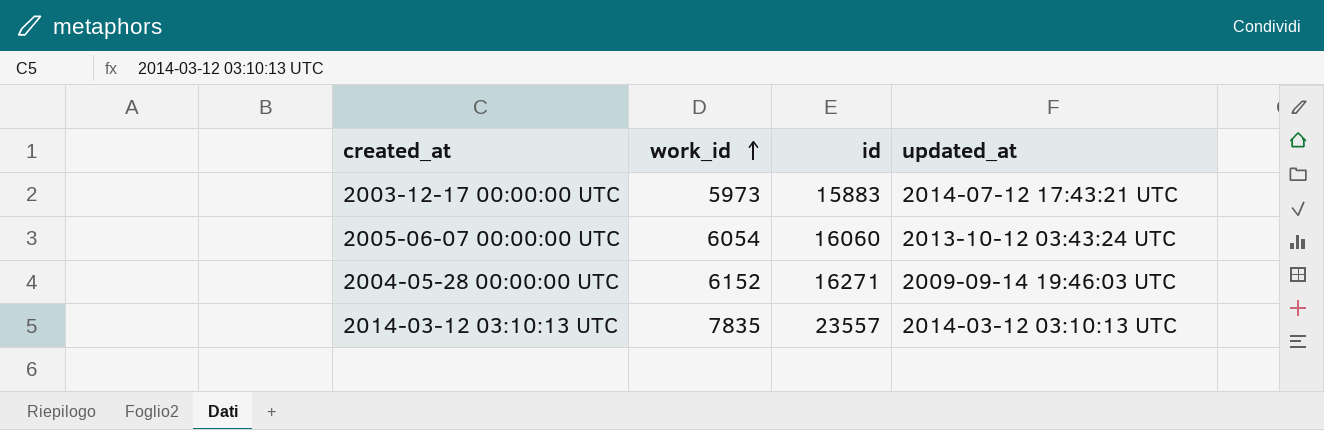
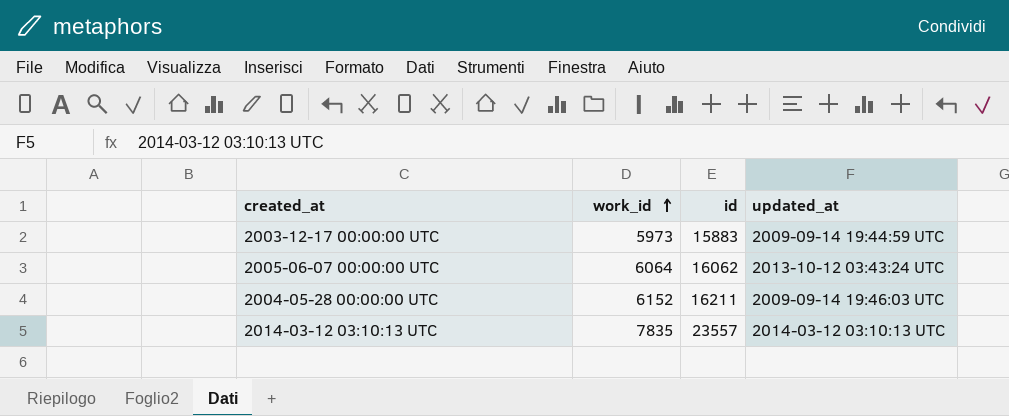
2003-12-17 00:00:00 UTC | updated_at: 2014-07-12 17:43:21 UTC -> 2009-09-14 19:44:59 UTC
2005-06-07 00:00:00 UTC | work_id: 6054 -> 6064
2005-06-07 00:00:00 UTC | id: 16060 -> 16062
2004-05-28 00:00:00 UTC | id: 16271 -> 16211

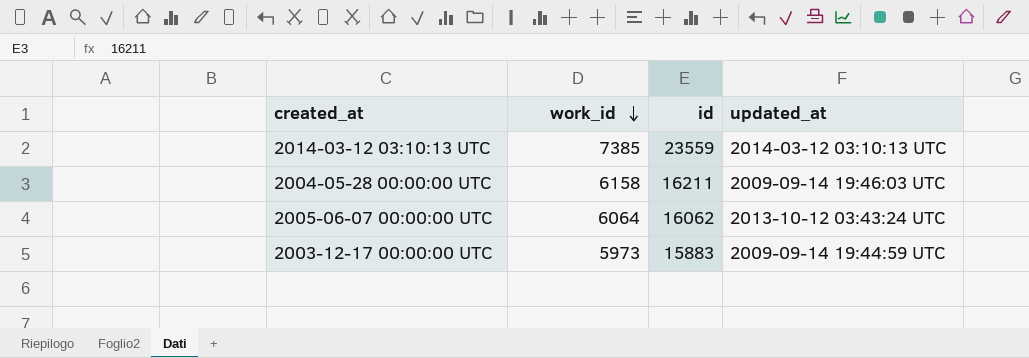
row order: work_id ascending -> work_id descending
2014-03-12 03:10:13 UTC | work_id: 7835 -> 7385
2014-03-12 03:10:13 UTC | id: 23557 -> 23559
2004-05-28 00:00:00 UTC | work_id: 6152 -> 6158

